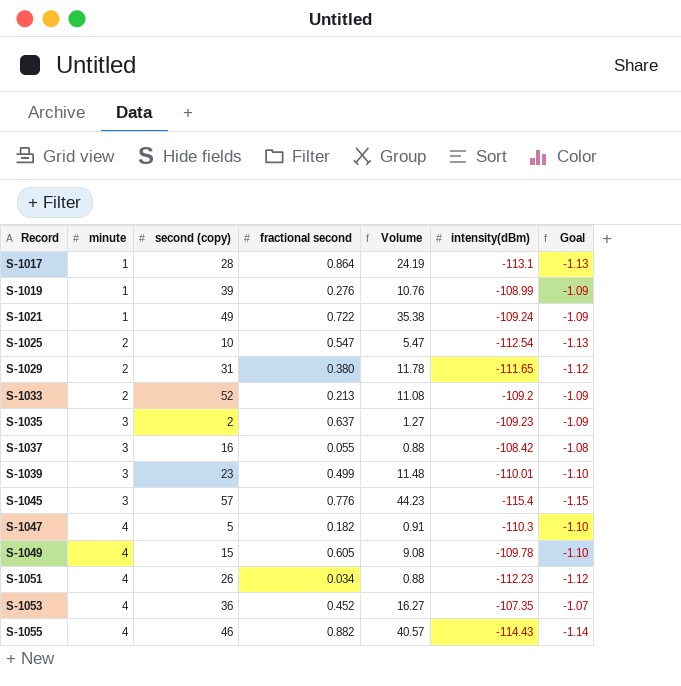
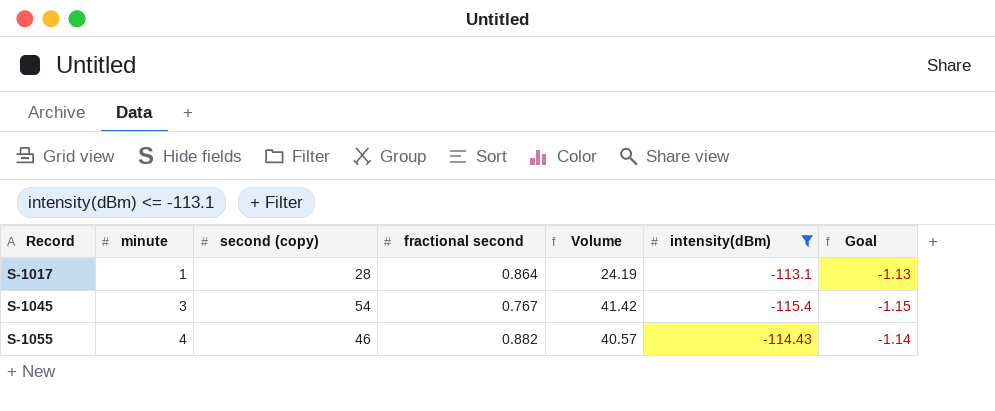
filter: none -> intensity(dBm) <= -113.1
S-1045 | second (copy): 57 -> 54
S-1045 | fractional second: 0.776 -> 0.767
S-1045 | Volume: 44.23 -> 41.42

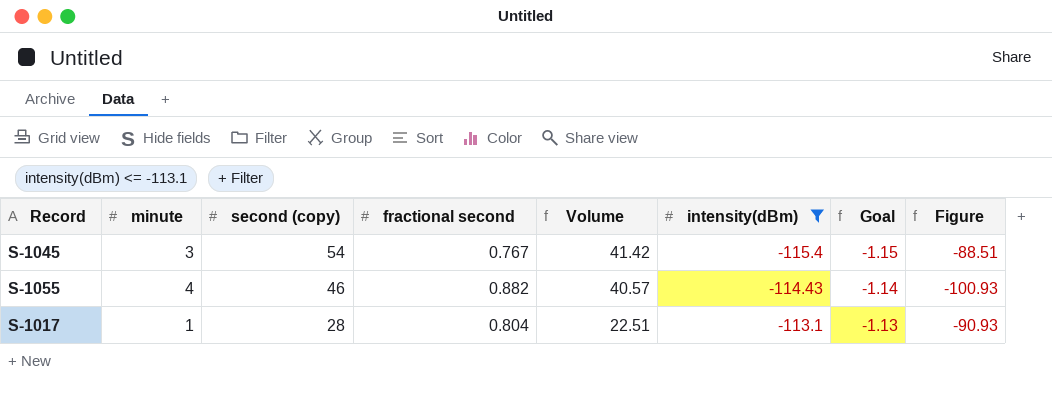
row order: Record ascending -> second (copy) descending
column Figure | formula: none -> [fractional second] * [intensity(dBm)]
S-1017 | fractional second: 0.864 -> 0.804
S-1017 | Volume: 24.19 -> 22.51

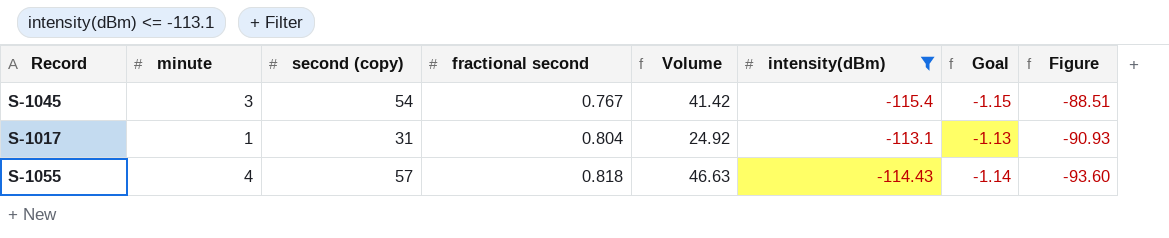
row order: second (copy) descending -> fractional second ascending
S-1017 | second (copy): 28 -> 31
S-1017 | Volume: 22.51 -> 24.92
S-1055 | second (copy): 46 -> 57
S-1055 | fractional second: 0.882 -> 0.818
S-1055 | Volume: 40.57 -> 46.63
S-1055 | Figure: -100.93 -> -93.60

